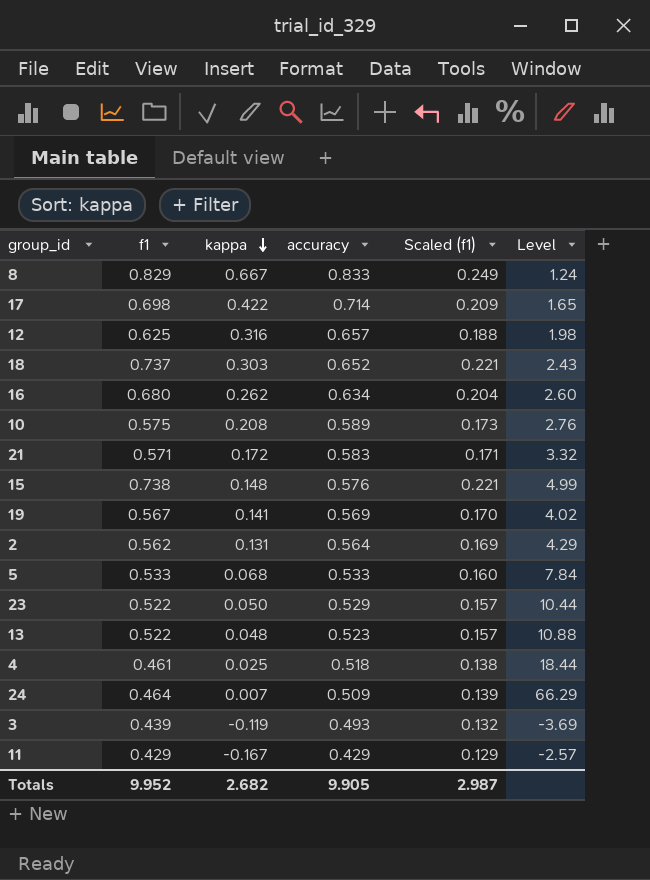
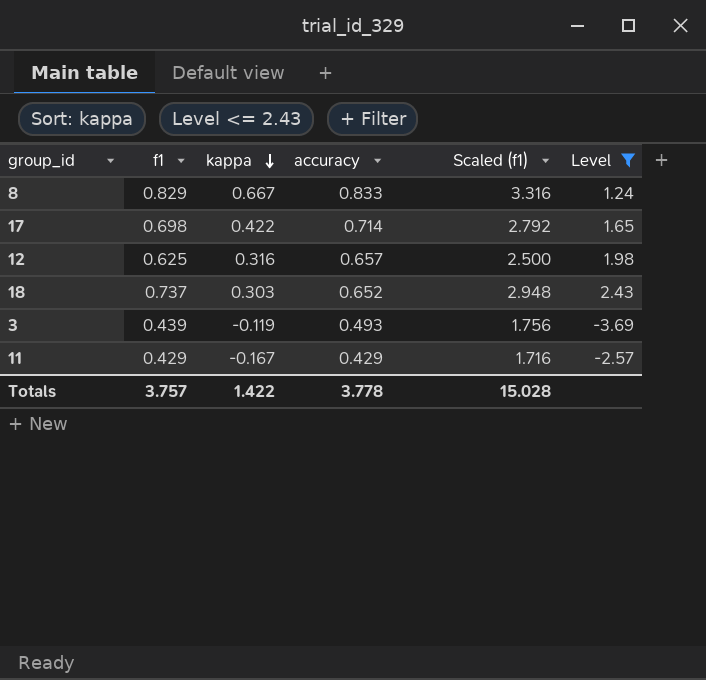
filter: none -> Level <= 2.43
column Scaled (f1) | formula: [f1] * 0.3 -> [f1] * 4
Totals | f1: 9.952 -> 3.757
Totals | kappa: 2.682 -> 1.422
Totals | accuracy: 9.905 -> 3.778
Totals | Scaled (f1): 2.987 -> 15.028

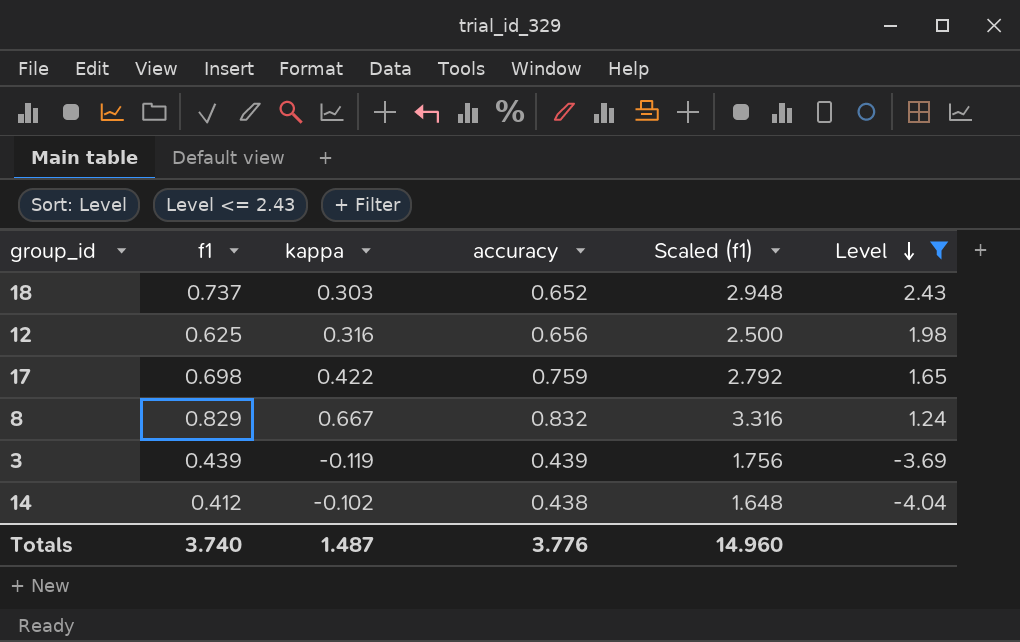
row order: kappa descending -> Level descending
row 11: 0.429 | -0.167 | 0.429 | 1.716 | -2.57 -> none
12 | accuracy: 0.657 -> 0.656
17 | accuracy: 0.714 -> 0.759
8 | accuracy: 0.833 -> 0.832
3 | accuracy: 0.493 -> 0.439
row 14: none -> 0.412 | -0.102 | 0.438 | 1.648 | -4.04
Totals | f1: 3.757 -> 3.740
Totals | kappa: 1.422 -> 1.487
Totals | accuracy: 3.778 -> 3.776
Totals | Scaled (f1): 15.028 -> 14.960

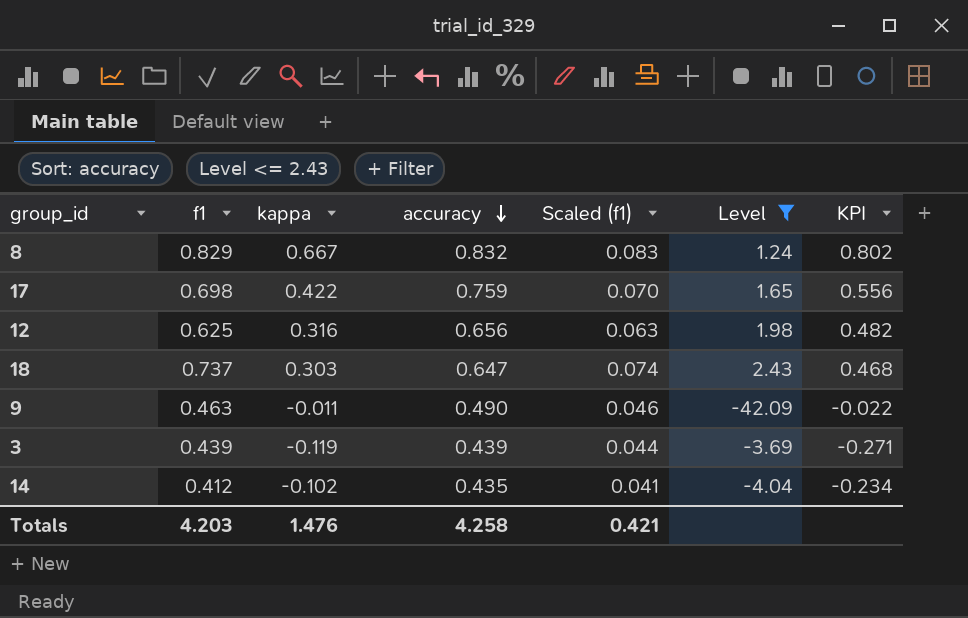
row order: Level descending -> accuracy descending
column Scaled (f1) | formula: [f1] * 4 -> [f1] * 0.1
column KPI | formula: none -> [kappa] / [accuracy]
18 | accuracy: 0.652 -> 0.647
row 9: none -> 0.463 | -0.011 | 0.490 | 0.046 | -42.09 | -0.022
14 | accuracy: 0.438 -> 0.435
Totals | f1: 3.740 -> 4.203
Totals | kappa: 1.487 -> 1.476
Totals | accuracy: 3.776 -> 4.258
Totals | Scaled (f1): 14.960 -> 0.421

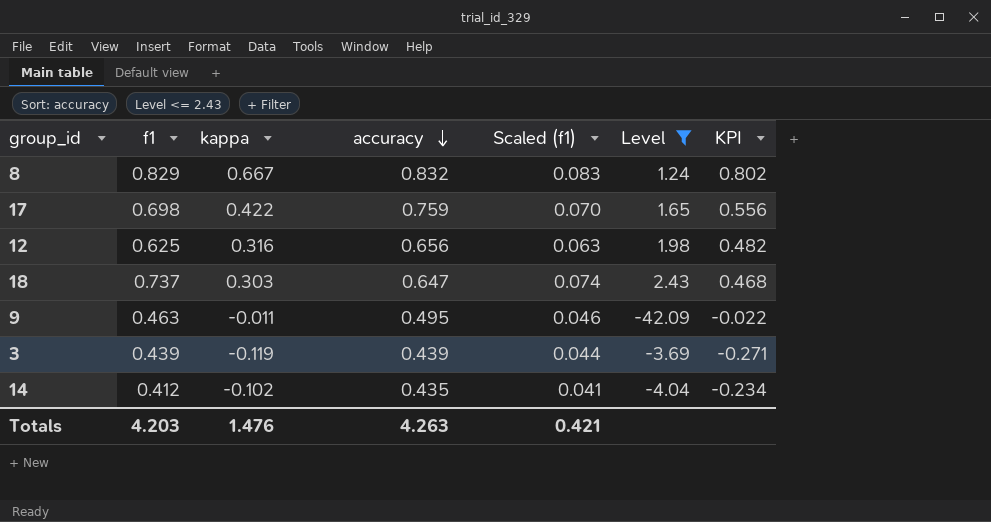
9 | accuracy: 0.490 -> 0.495
Totals | accuracy: 4.258 -> 4.263

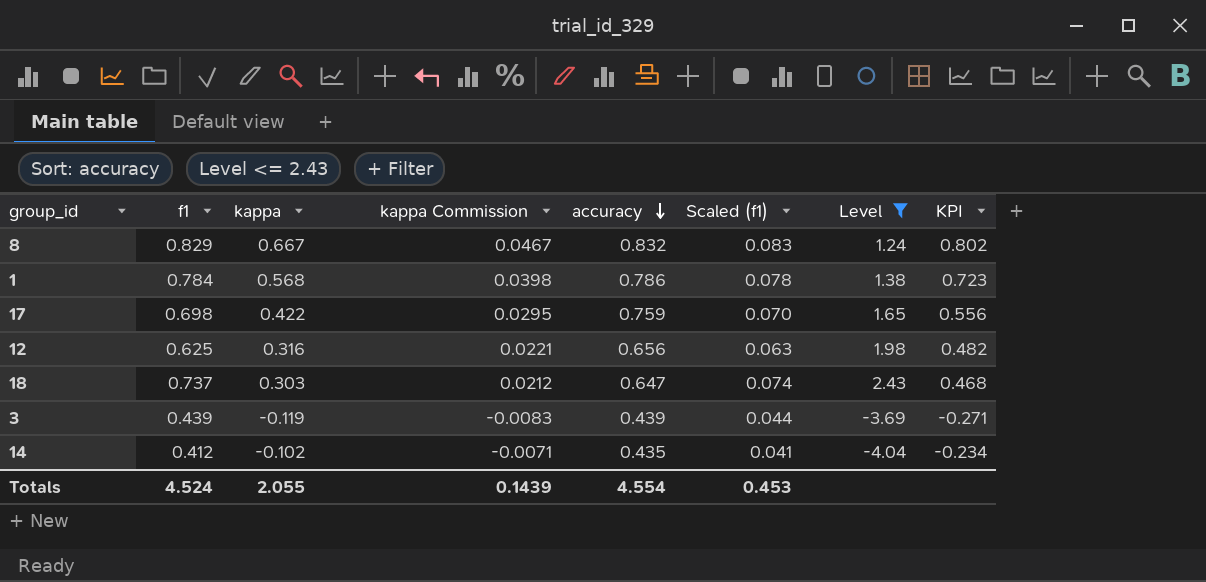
column kappa Commission | formula: none -> [kappa] * 0.07
row 9: 0.463 | -0.011 | 0.495 | 0.046 | -42.09 | -0.022 -> none
row 1: none -> 0.784 | 0.568 | 0.0398 | 0.786 | 0.078 | 1.38 | 0.723
Totals | f1: 4.203 -> 4.524
Totals | kappa: 1.476 -> 2.055
Totals | accuracy: 4.263 -> 4.554
Totals | Scaled (f1): 0.421 -> 0.453

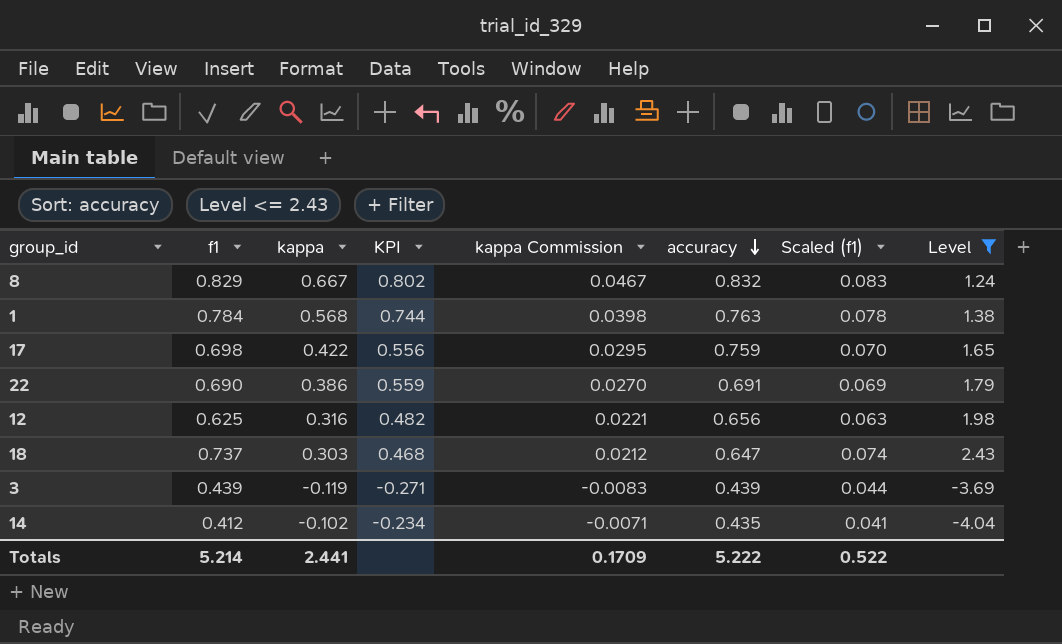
column KPI | position: 8 -> 4
1 | KPI: 0.723 -> 0.744
1 | accuracy: 0.786 -> 0.763
row 22: none -> 0.690 | 0.386 | 0.559 | 0.0270 | 0.691 | 0.069 | 1.79
Totals | f1: 4.524 -> 5.214
Totals | kappa: 2.055 -> 2.441
Totals | kappa Commission: 0.1439 -> 0.1709
Totals | accuracy: 4.554 -> 5.222
Totals | Scaled (f1): 0.453 -> 0.522

